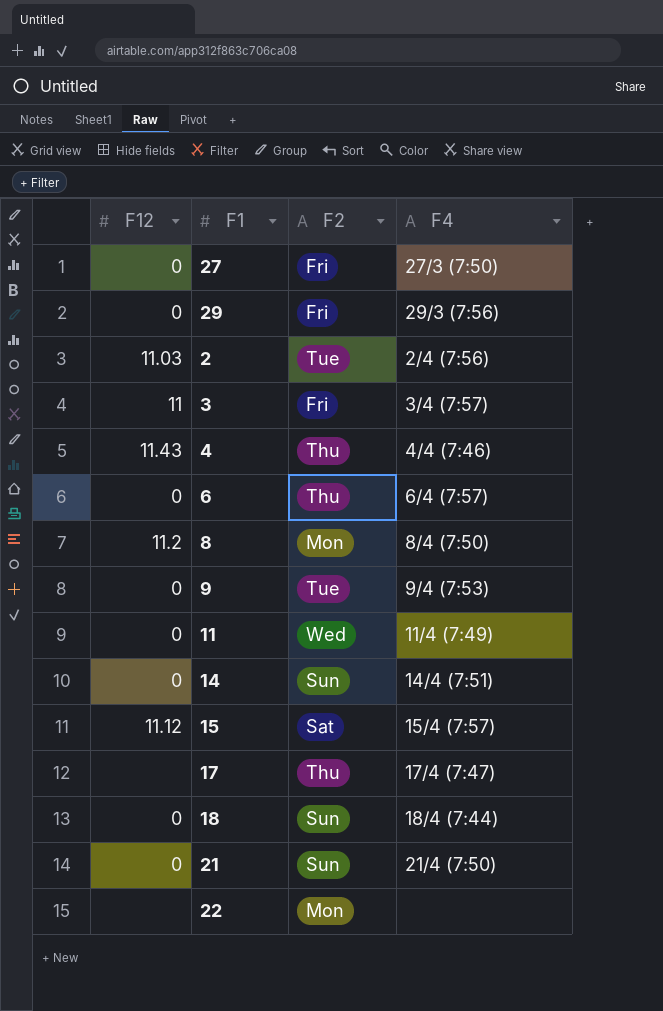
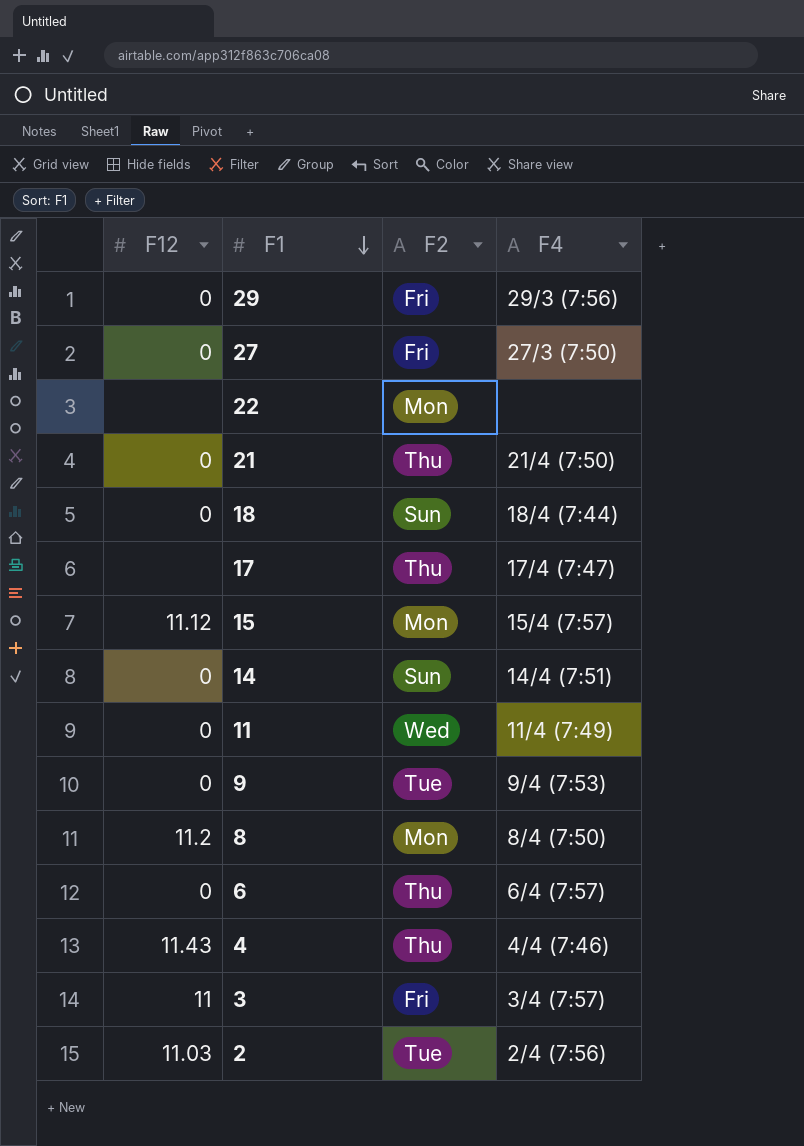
row order: none -> F1 descending
21 | F2: Sun -> Thu
15 | F2: Sat -> Mon

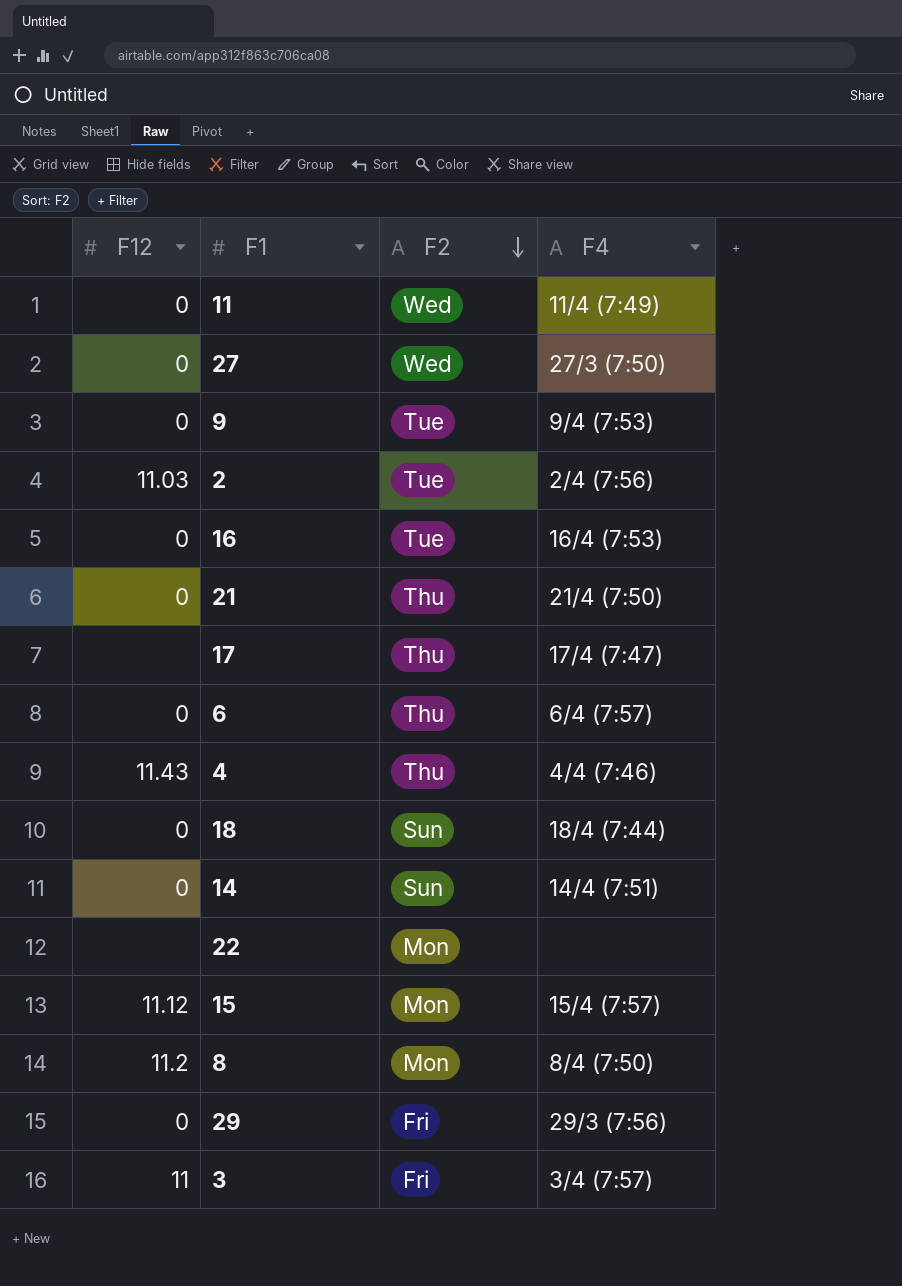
row order: F1 descending -> F2 descending
27 | F2: Fri -> Wed
row 16: none -> 0 | Tue | 16/4 (7:53)

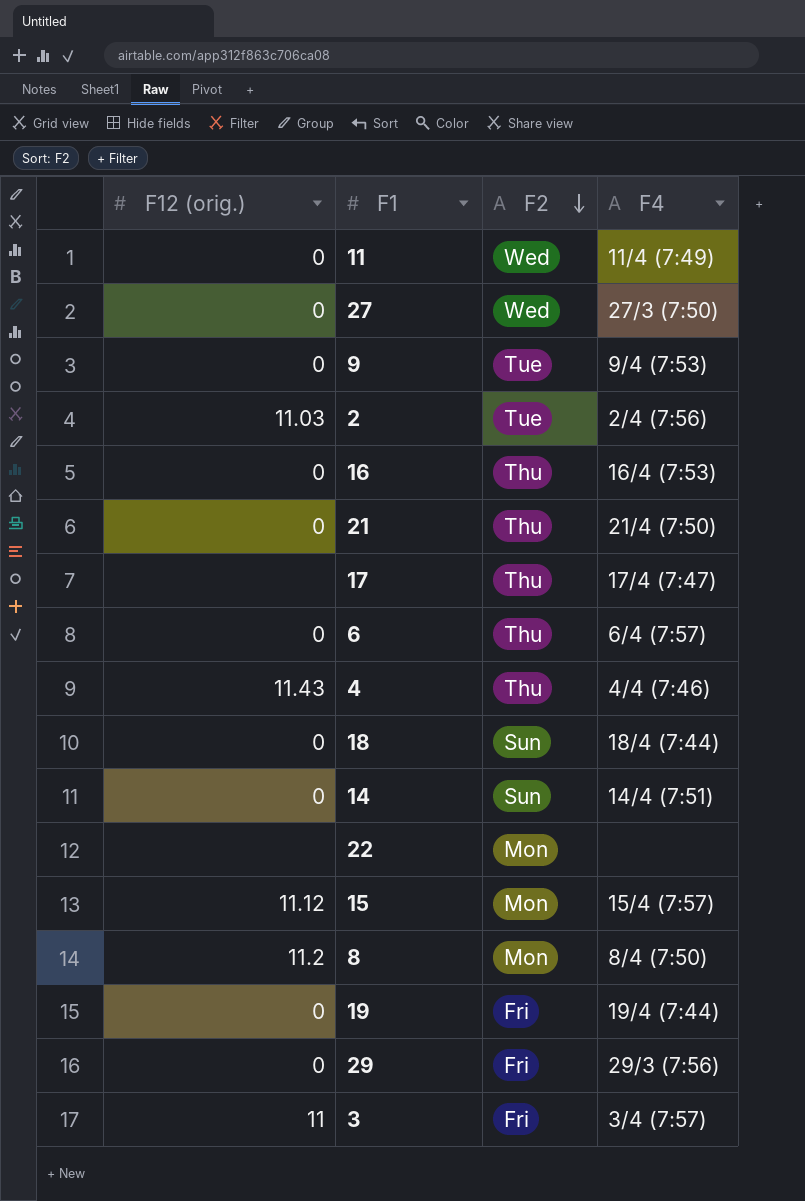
column name: F12 -> F12 (orig.)
16 | F2: Tue -> Thu
row 19: none -> 0 | Fri | 19/4 (7:44)

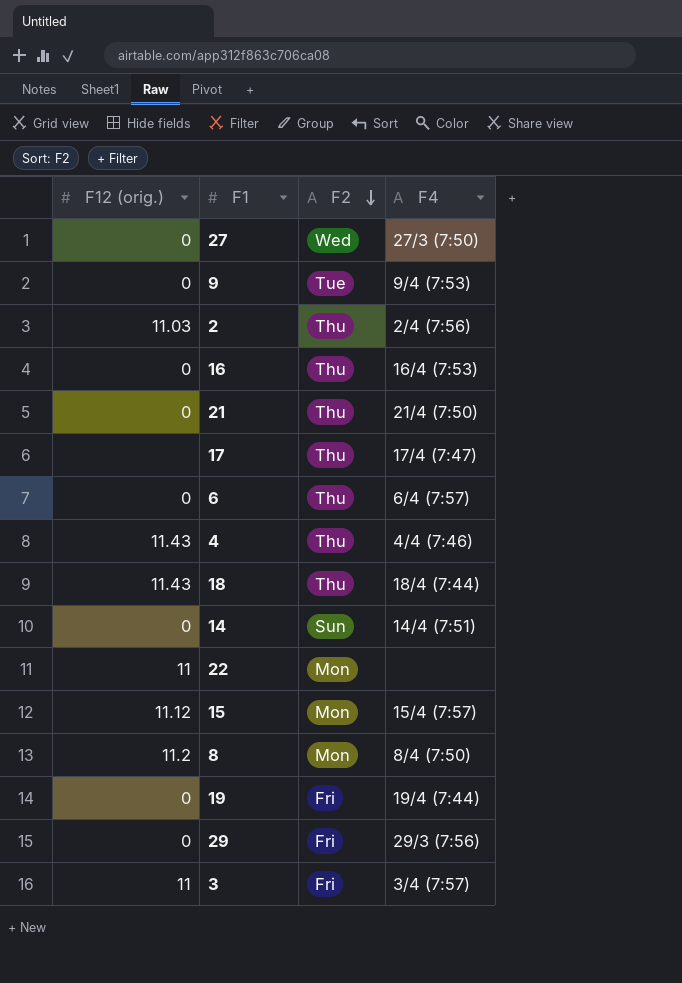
row 11: 0 | Wed | 11/4 (7:49) -> none
2 | F2: Tue -> Thu
18 | F12 (orig.): 0 -> 11.43
18 | F2: Sun -> Thu
22 | F12 (orig.): none -> 11

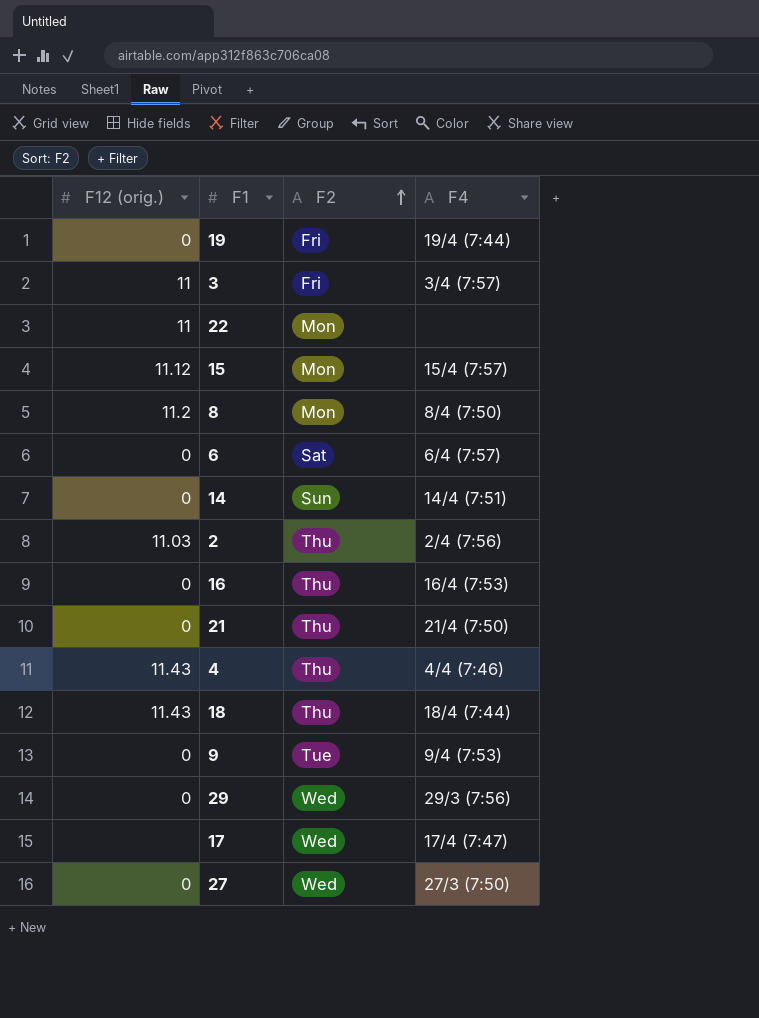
row order: F2 descending -> F2 ascending
6 | F2: Thu -> Sat
29 | F2: Fri -> Wed
17 | F2: Thu -> Wed

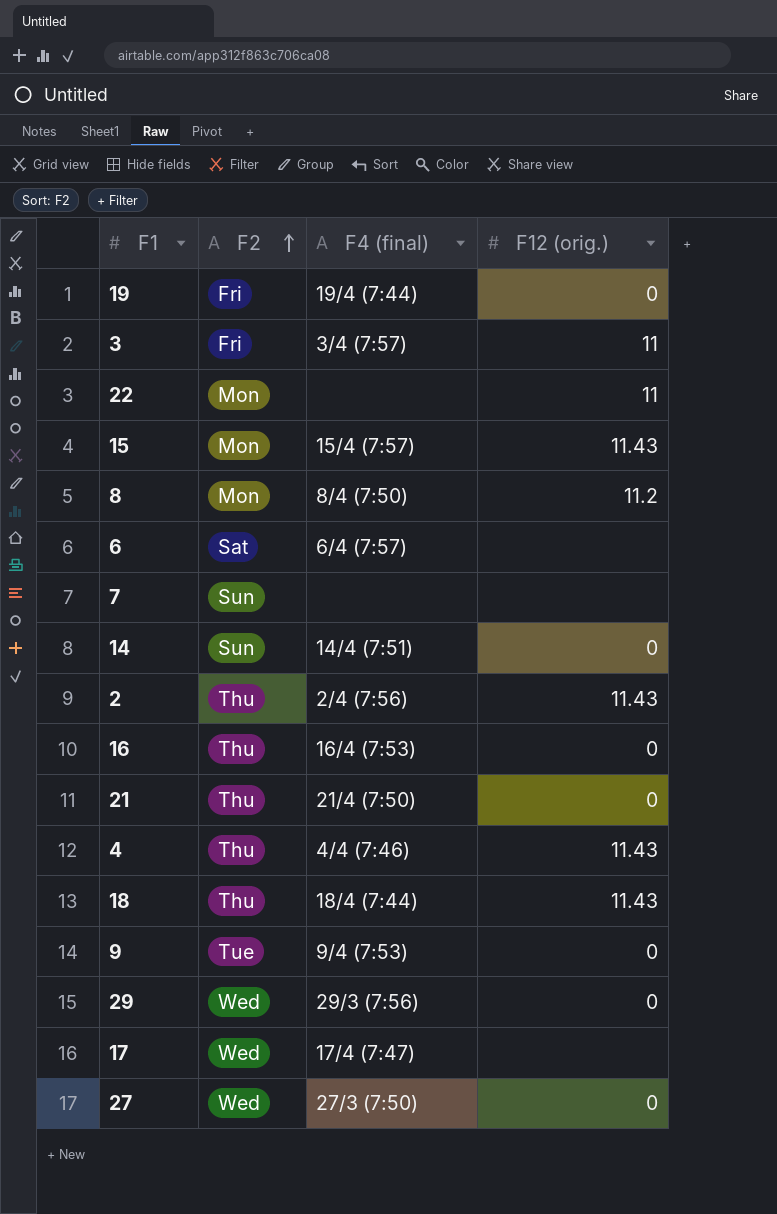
column name: F4 -> F4 (final)
column F12 (orig.) | position: 1 -> 4
15 | F12 (orig.): 11.12 -> 11.43
6 | F12 (orig.): 0 -> none
row 7: none -> Sun | none | none
2 | F12 (orig.): 11.03 -> 11.43

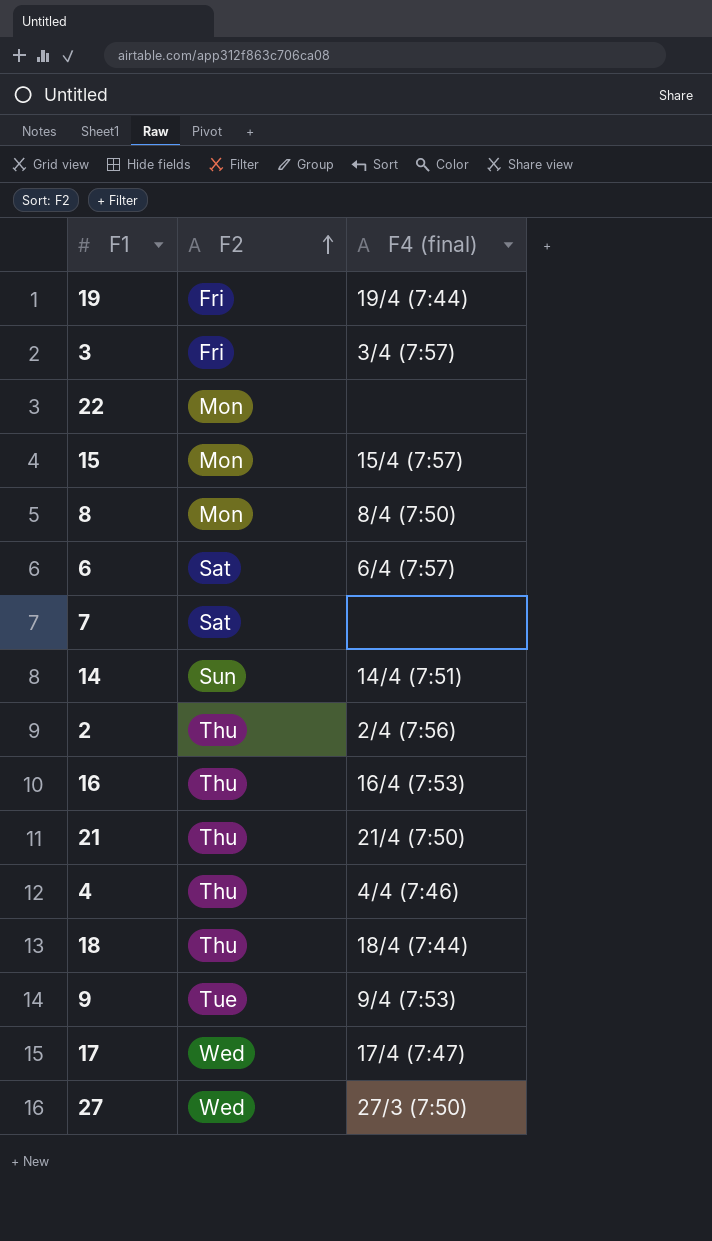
column F12 (orig.) | position: 4 -> none
row 29: Wed | 29/3 (7:56) | 0 -> none
7 | F2: Sun -> Sat

